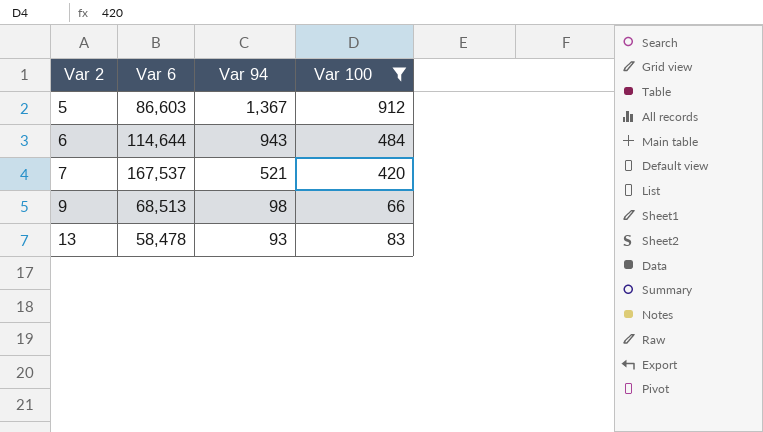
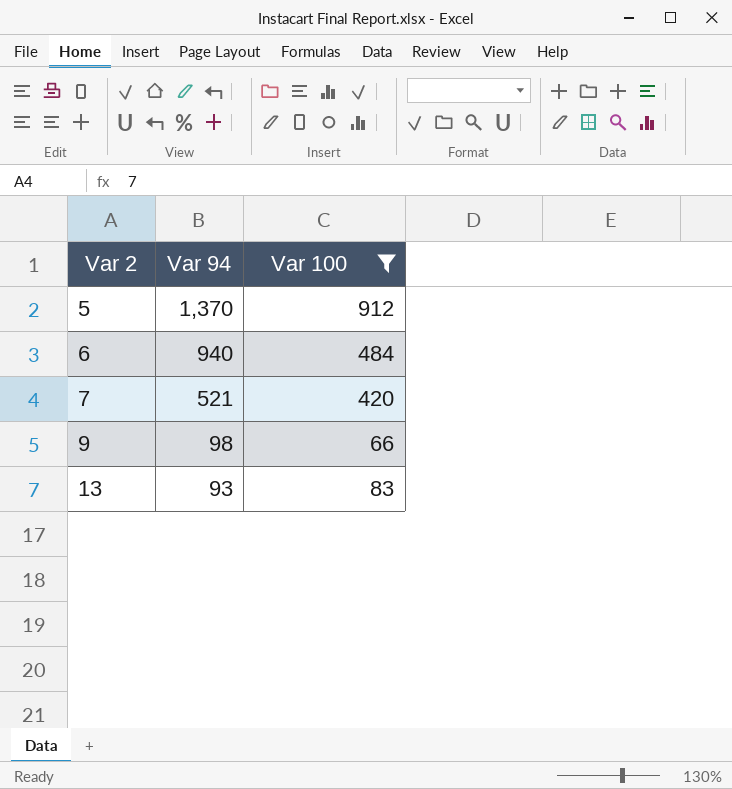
column Var 6 | position: 2 -> none
5 | Var 94: 1,367 -> 1,370
6 | Var 94: 943 -> 940

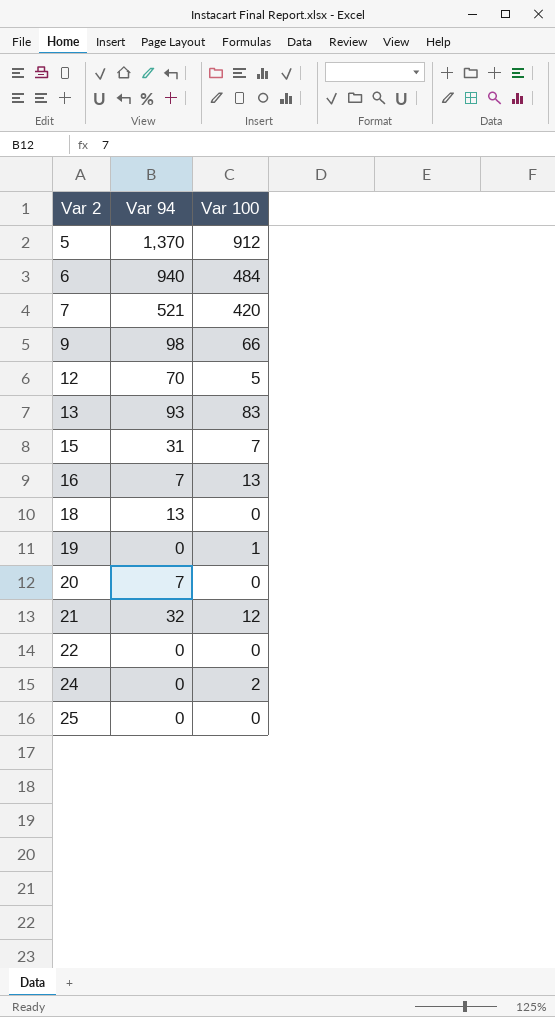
filter: Var 100 >= 66 -> none

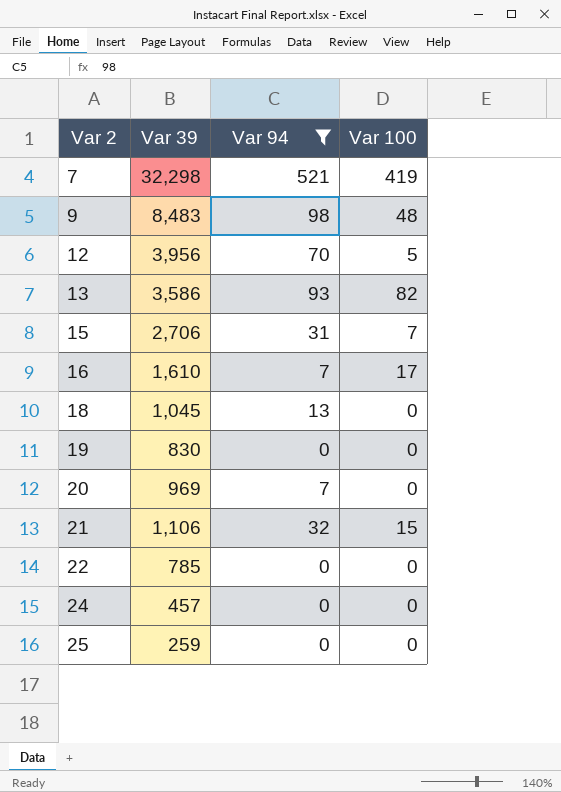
filter: none -> Var 94 <= 521
column Var 39 | position: none -> 2
7 | Var 100: 420 -> 419
9 | Var 100: 66 -> 48
13 | Var 100: 83 -> 82
16 | Var 100: 13 -> 17
19 | Var 100: 1 -> 0
21 | Var 100: 12 -> 15
24 | Var 100: 2 -> 0

